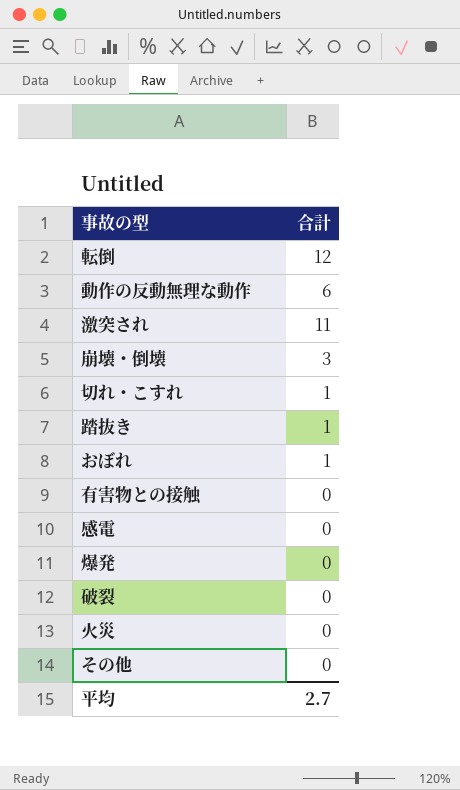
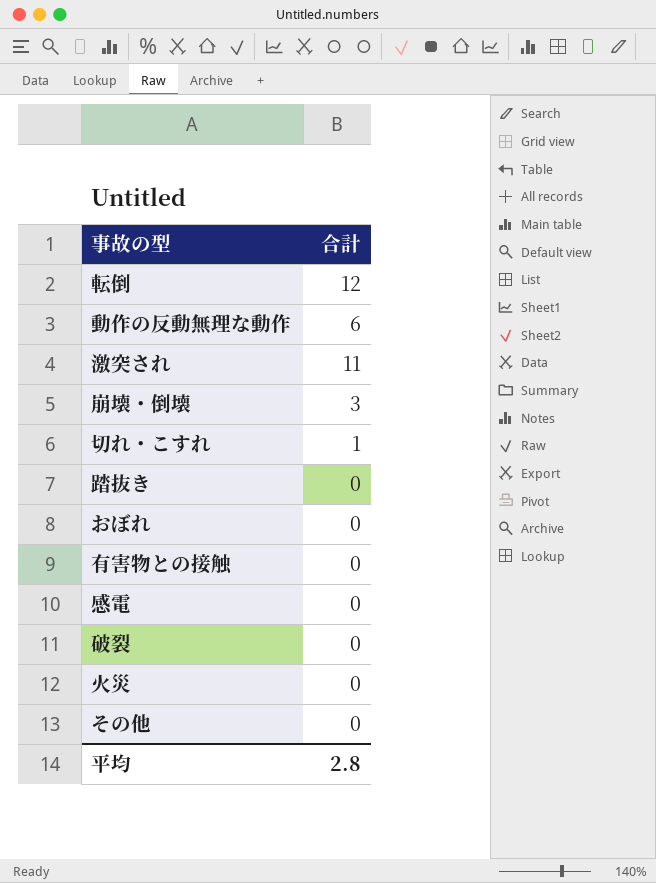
row 爆発: 0 -> none
踏抜き | 合計: 1 -> 0
おぼれ | 合計: 1 -> 0
平均 | 合計: 2.7 -> 2.8

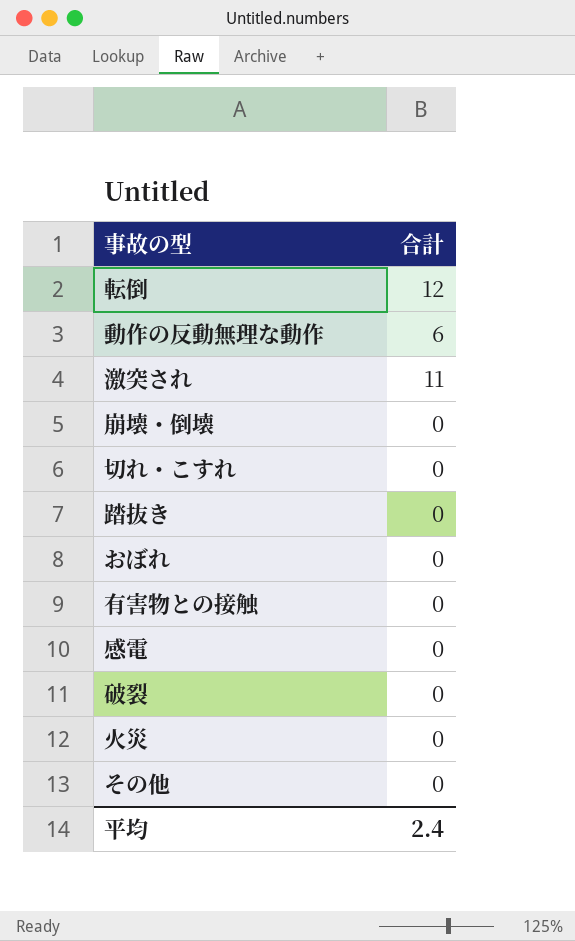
崩壊・倒壊 | 合計: 3 -> 0
切れ・こすれ | 合計: 1 -> 0
平均 | 合計: 2.8 -> 2.4

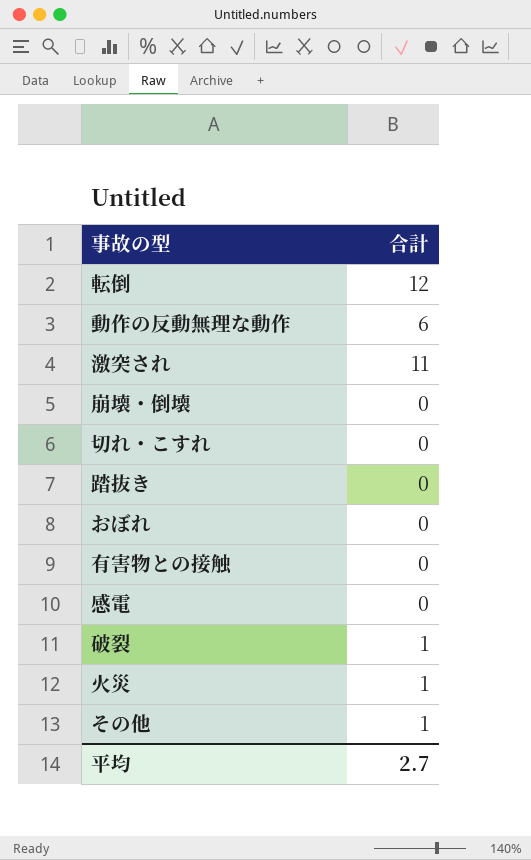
破裂 | 合計: 0 -> 1
火災 | 合計: 0 -> 1
その他 | 合計: 0 -> 1
平均 | 合計: 2.4 -> 2.7

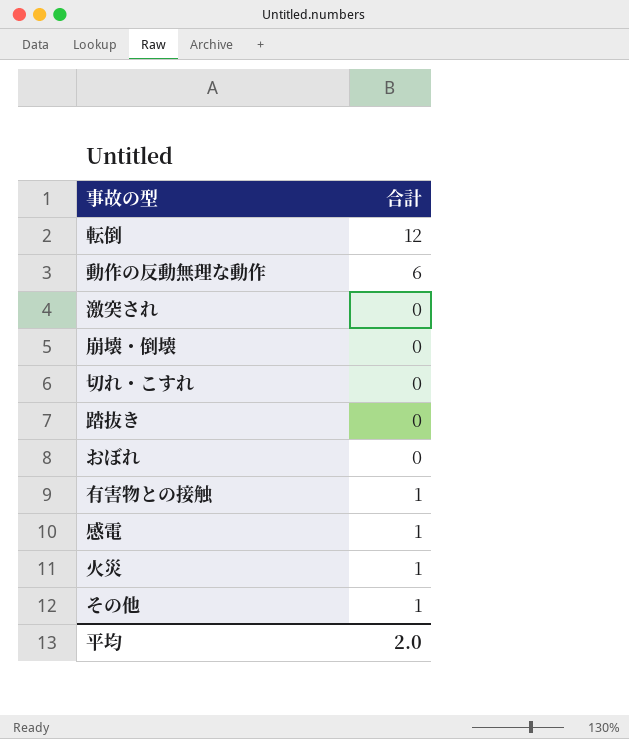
row 破裂: 1 -> none
激突され | 合計: 11 -> 0
有害物との接触 | 合計: 0 -> 1
感電 | 合計: 0 -> 1
平均 | 合計: 2.7 -> 2.0

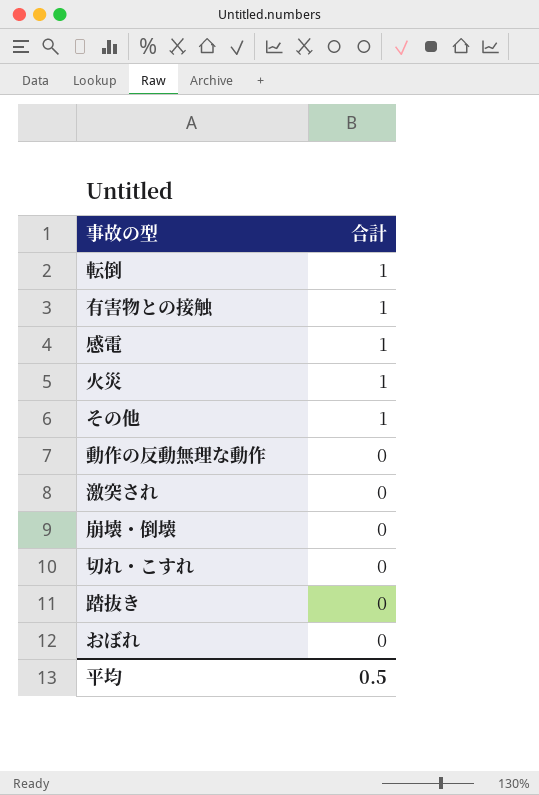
row order: none -> 合計 descending
転倒 | 合計: 12 -> 1
動作の反動無理な動作 | 合計: 6 -> 0
平均 | 合計: 2.0 -> 0.5

